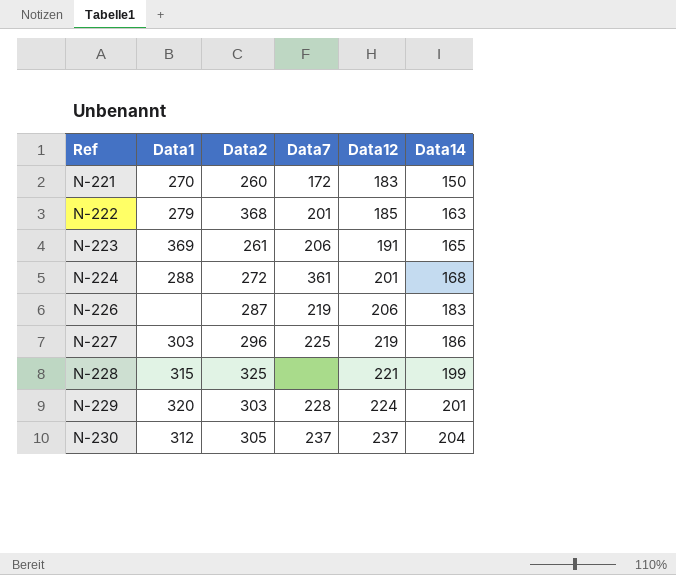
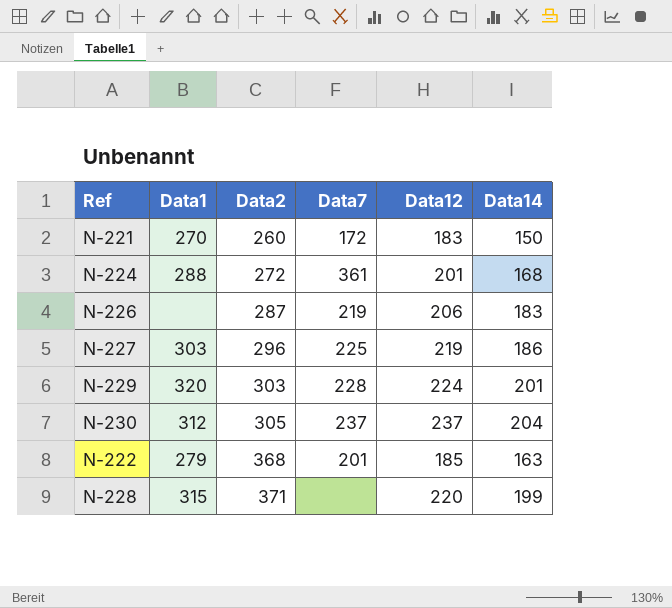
row order: Ref ascending -> Data2 ascending
row N-223: 369 | 261 | 206 | 191 | 165 -> none
N-228 | Data2: 325 -> 371
N-228 | Data12: 221 -> 220

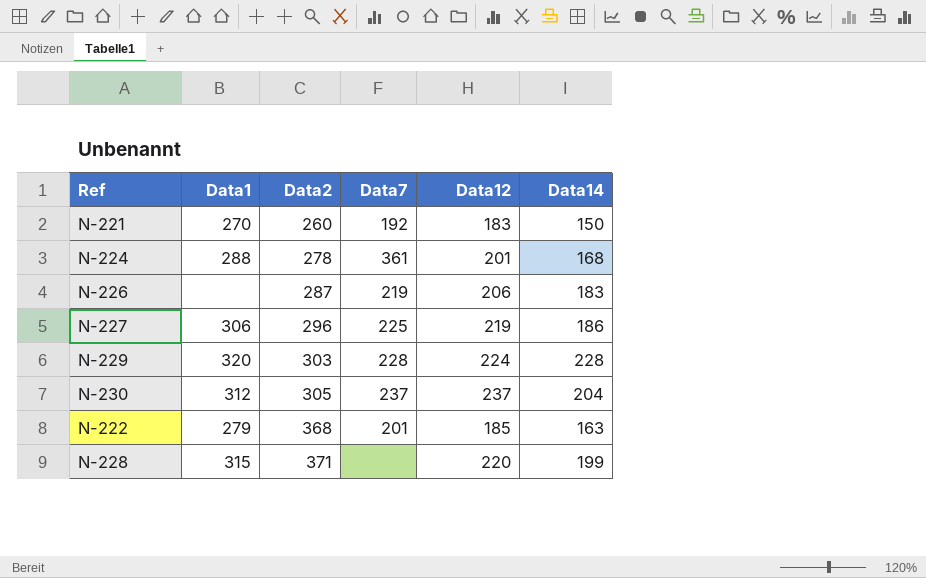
N-221 | Data7: 172 -> 192
N-224 | Data2: 272 -> 278
N-227 | Data1: 303 -> 306
N-229 | Data14: 201 -> 228

